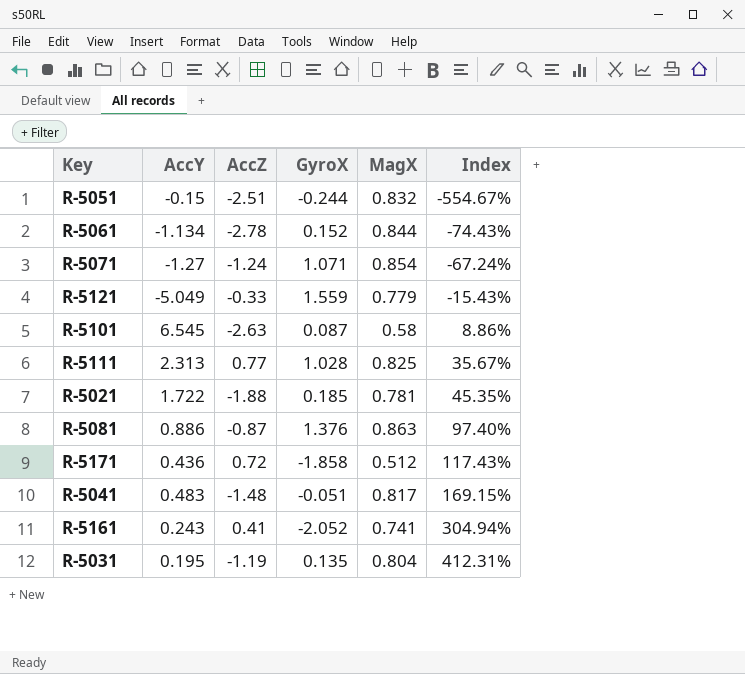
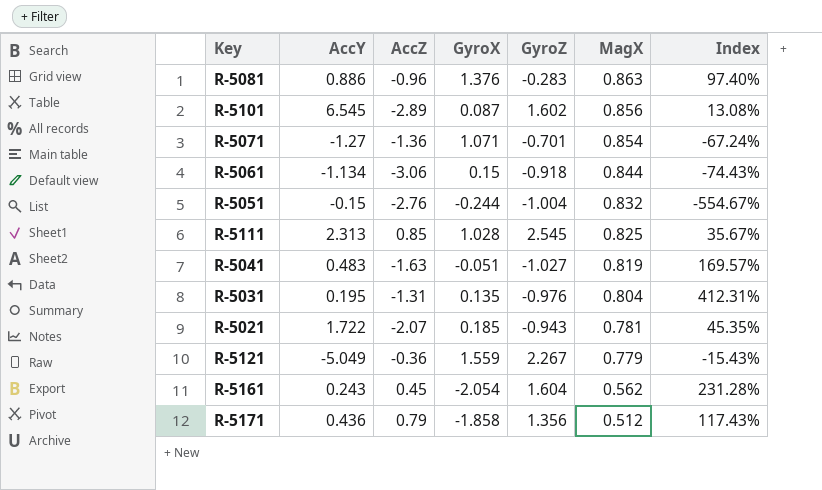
row order: Index ascending -> MagX descending
column GyroZ | position: none -> 5
R-5081 | AccZ: -0.87 -> -0.96
R-5101 | AccZ: -2.63 -> -2.89
R-5101 | MagX: 0.58 -> 0.856
R-5101 | Index: 8.86% -> 13.08%
R-5071 | AccZ: -1.24 -> -1.36
R-5061 | AccZ: -2.78 -> -3.06
R-5061 | GyroX: 0.152 -> 0.15
R-5051 | AccZ: -2.51 -> -2.76
R-5111 | AccZ: 0.77 -> 0.85
R-5041 | AccZ: -1.48 -> -1.63
R-5041 | MagX: 0.817 -> 0.819
R-5041 | Index: 169.15% -> 169.57%
R-5031 | AccZ: -1.19 -> -1.31
R-5021 | AccZ: -1.88 -> -2.07
R-5121 | AccZ: -0.33 -> -0.36
R-5161 | AccZ: 0.41 -> 0.45
R-5161 | GyroX: -2.052 -> -2.054
R-5161 | MagX: 0.741 -> 0.562
R-5161 | Index: 304.94% -> 231.28%
R-5171 | AccZ: 0.72 -> 0.79

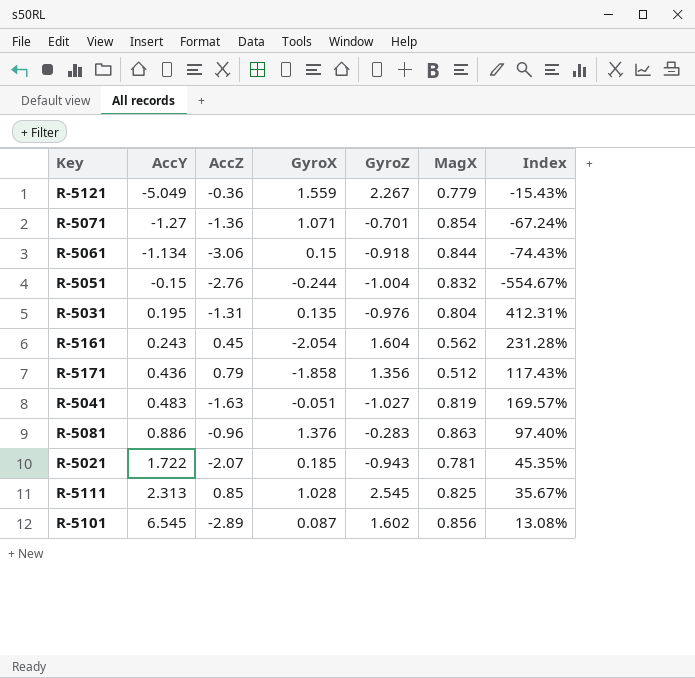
row order: MagX descending -> AccY ascending

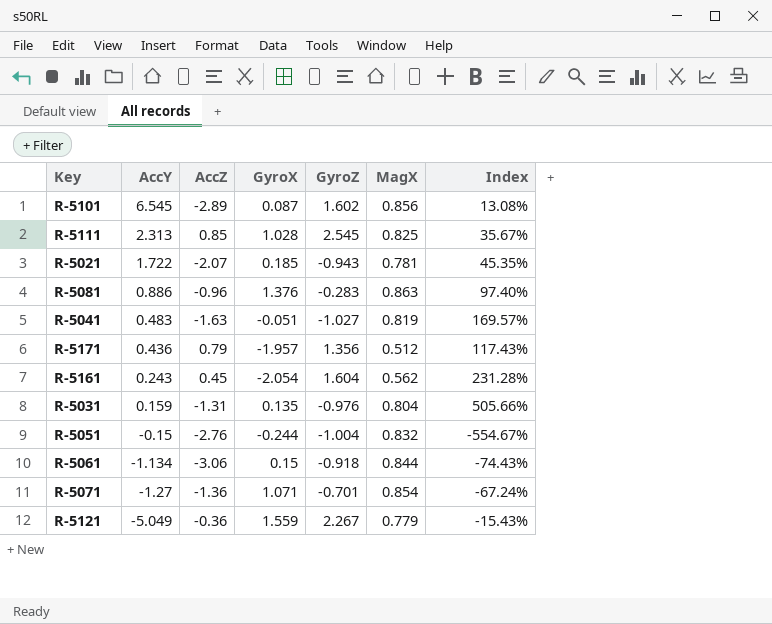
row order: AccY ascending -> AccY descending
R-5171 | GyroX: -1.858 -> -1.957
R-5031 | AccY: 0.195 -> 0.159
R-5031 | Index: 412.31% -> 505.66%

